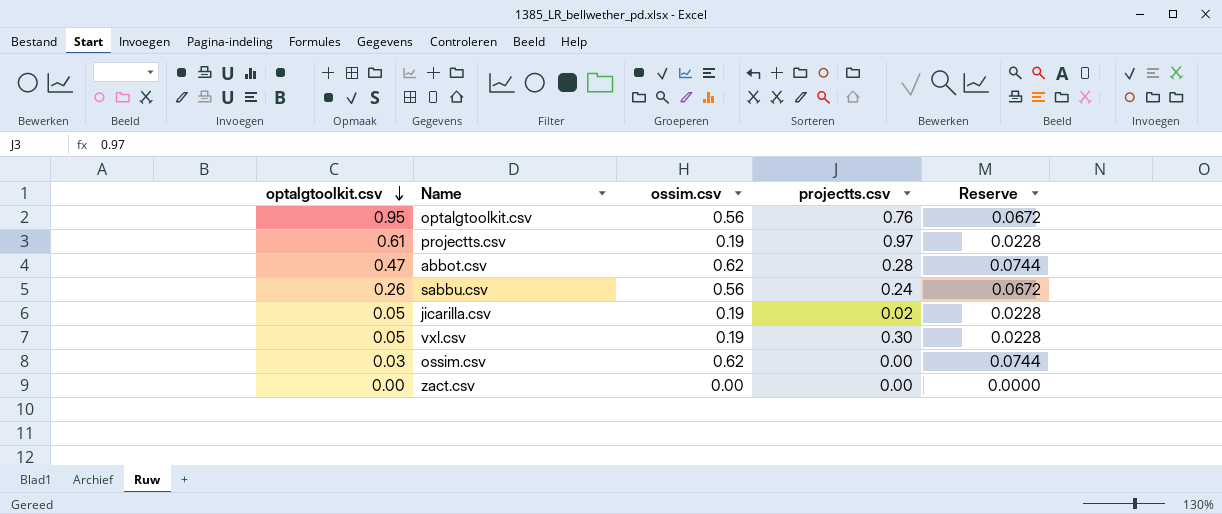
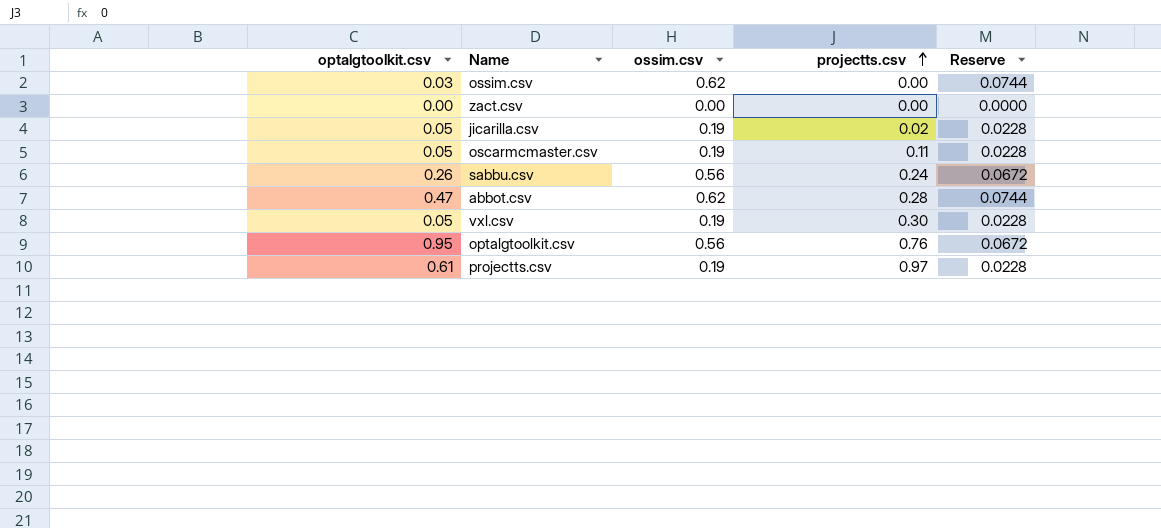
row order: optalgtoolkit.csv descending -> projectts.csv ascending
row oscarmcmaster.csv: none -> 0.05 | 0.19 | 0.11 | 0.0228

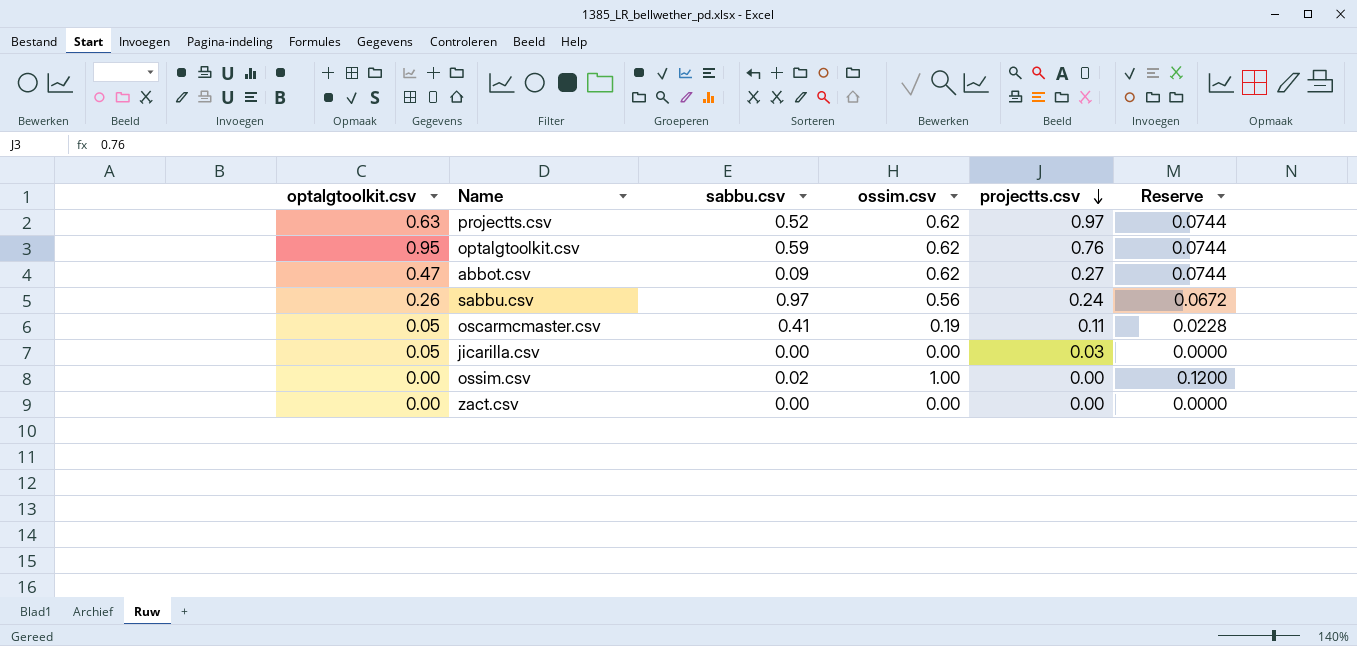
row order: projectts.csv ascending -> projectts.csv descending
column sabbu.csv | position: none -> 3
row vxl.csv: 0.05 | 0.19 | 0.30 | 0.0228 -> none
projectts.csv | optalgtoolkit.csv: 0.61 -> 0.63
projectts.csv | ossim.csv: 0.19 -> 0.62
projectts.csv | Reserve: 0.0228 -> 0.0744
optalgtoolkit.csv | ossim.csv: 0.56 -> 0.62
optalgtoolkit.csv | Reserve: 0.0672 -> 0.0744
abbot.csv | projectts.csv: 0.28 -> 0.27
jicarilla.csv | ossim.csv: 0.19 -> 0.00
jicarilla.csv | projectts.csv: 0.02 -> 0.03
jicarilla.csv | Reserve: 0.0228 -> 0.0000
ossim.csv | optalgtoolkit.csv: 0.03 -> 0.00
ossim.csv | ossim.csv: 0.62 -> 1.00
ossim.csv | Reserve: 0.0744 -> 0.1200

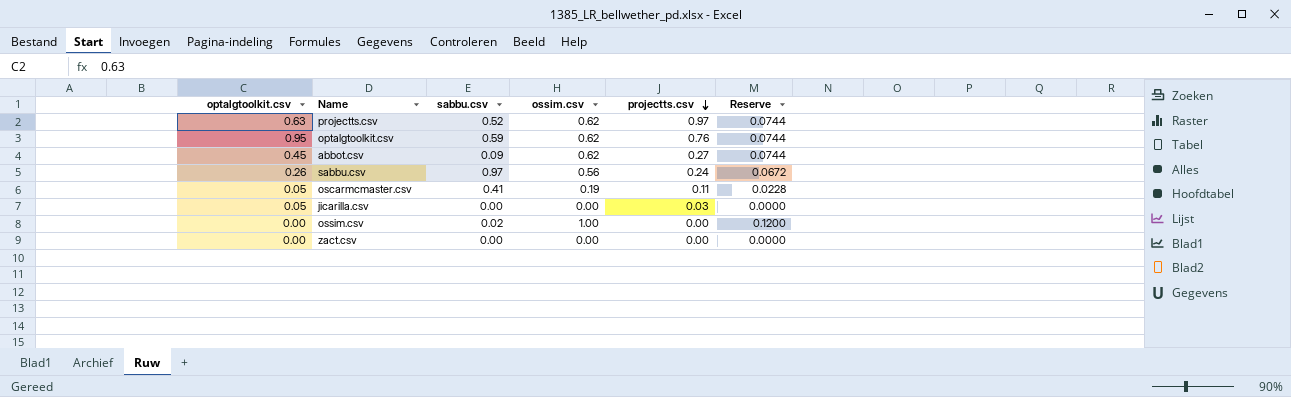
abbot.csv | optalgtoolkit.csv: 0.47 -> 0.45

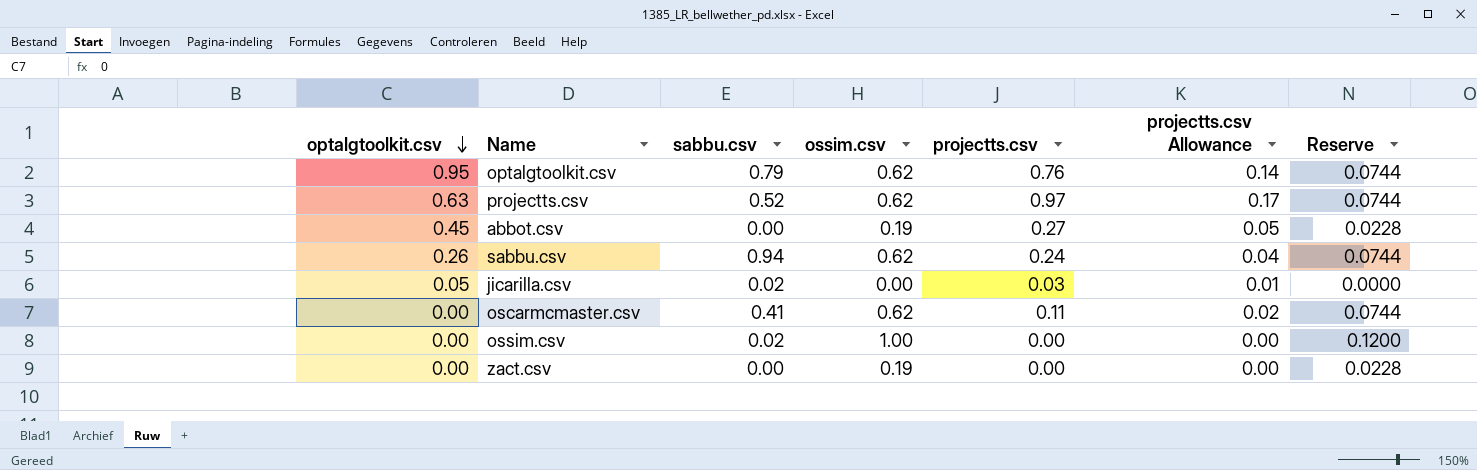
row order: projectts.csv descending -> optalgtoolkit.csv descending
column projectts.csv Allowance | formula: none -> [projectts.csv] * 0.18
optalgtoolkit.csv | sabbu.csv: 0.59 -> 0.79
abbot.csv | sabbu.csv: 0.09 -> 0.00
abbot.csv | ossim.csv: 0.62 -> 0.19
abbot.csv | Reserve: 0.0744 -> 0.0228
sabbu.csv | sabbu.csv: 0.97 -> 0.94
sabbu.csv | ossim.csv: 0.56 -> 0.62
sabbu.csv | Reserve: 0.0672 -> 0.0744
jicarilla.csv | sabbu.csv: 0.00 -> 0.02
oscarmcmaster.csv | optalgtoolkit.csv: 0.05 -> 0.00
oscarmcmaster.csv | ossim.csv: 0.19 -> 0.62
oscarmcmaster.csv | Reserve: 0.0228 -> 0.0744
zact.csv | ossim.csv: 0.00 -> 0.19
zact.csv | Reserve: 0.0000 -> 0.0228

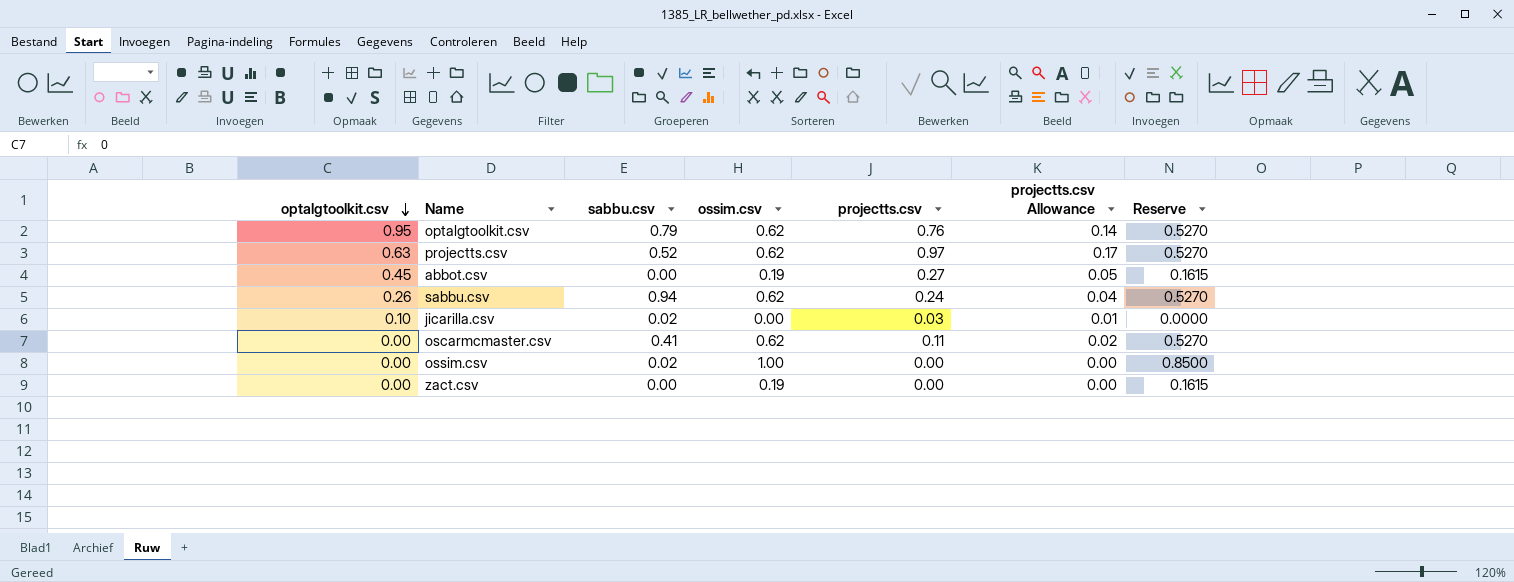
column Reserve | formula: [ossim.csv] * 0.12 -> [ossim.csv] * 0.85
jicarilla.csv | optalgtoolkit.csv: 0.05 -> 0.10

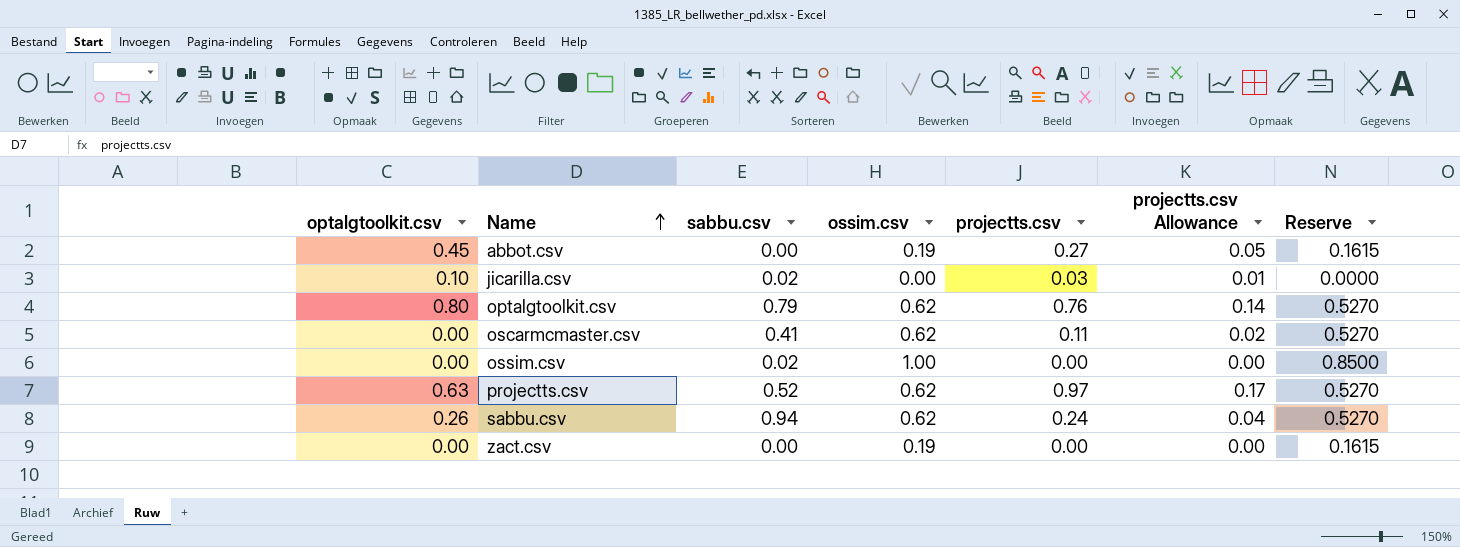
row order: optalgtoolkit.csv descending -> Name ascending
optalgtoolkit.csv | optalgtoolkit.csv: 0.95 -> 0.80

